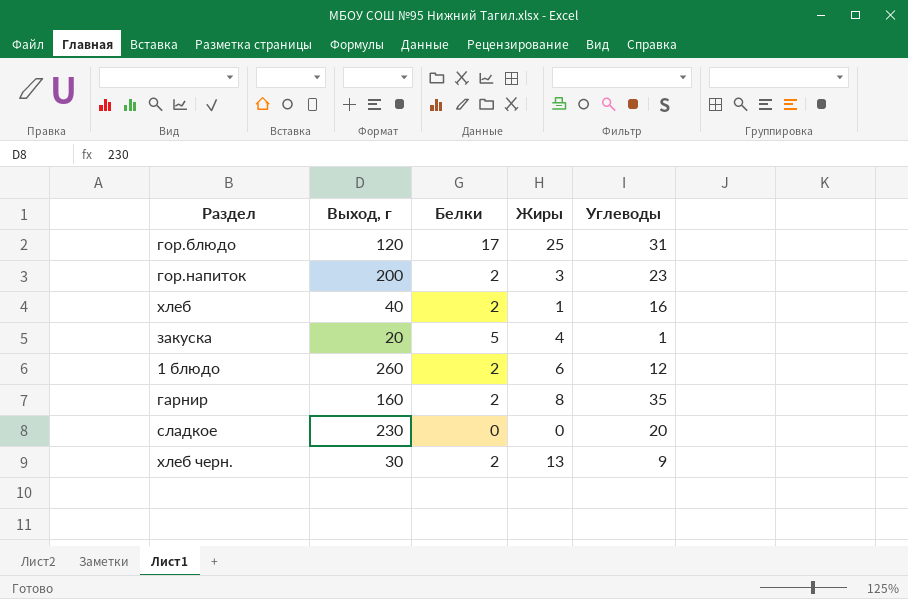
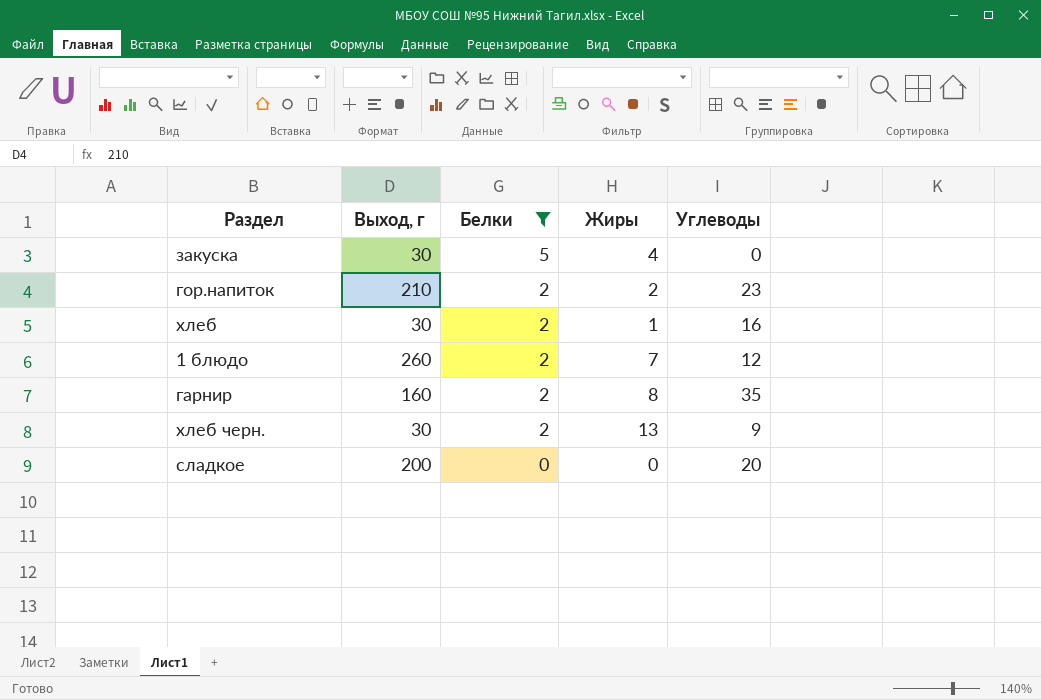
filter: none -> Белки != 17
row order: none -> Белки descending
закуска | Выход, г: 20 -> 30
закуска | Углеводы: 1 -> 0
гор.напиток | Выход, г: 200 -> 210
гор.напиток | Жиры: 3 -> 2
хлеб | Выход, г: 40 -> 30
1 блюдо | Жиры: 6 -> 7
сладкое | Выход, г: 230 -> 200

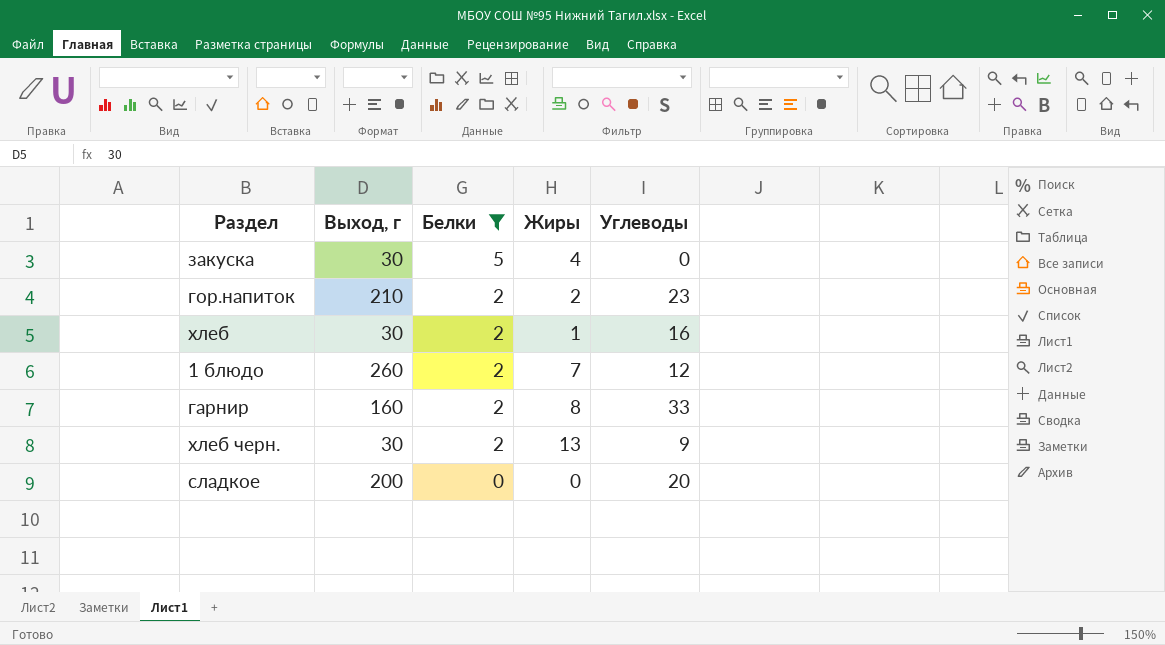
гарнир | Углеводы: 35 -> 33

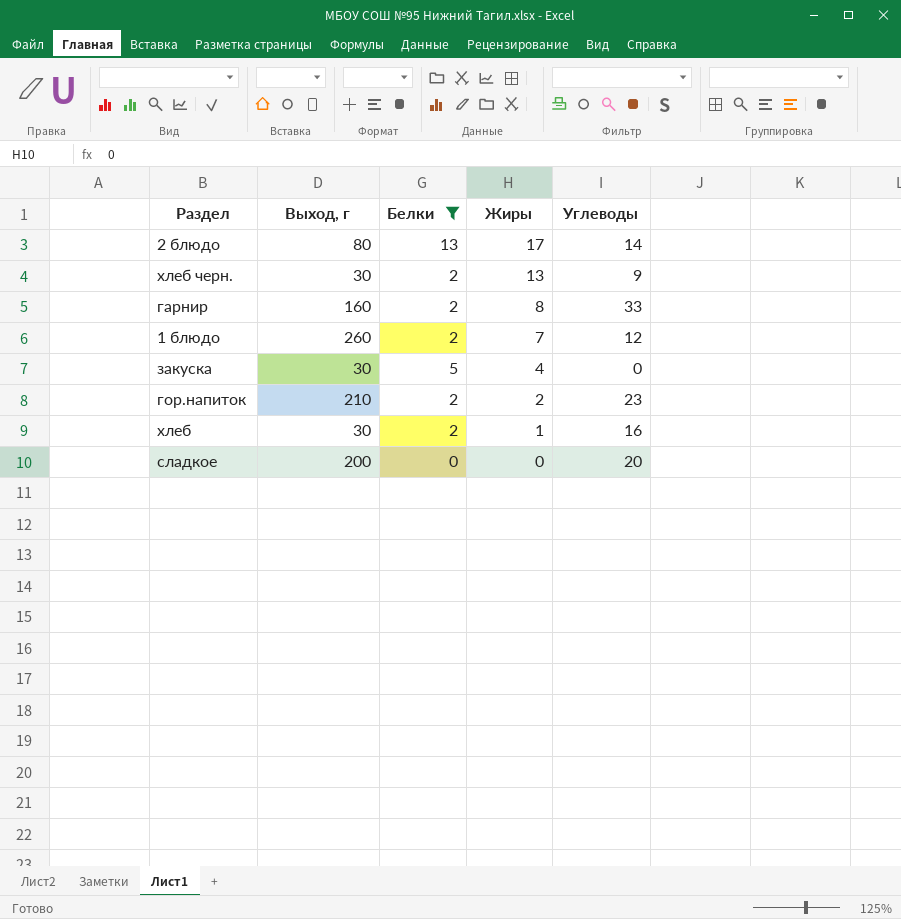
row order: Белки descending -> Жиры descending
row 2 блюдо: none -> 80 | 13 | 17 | 14

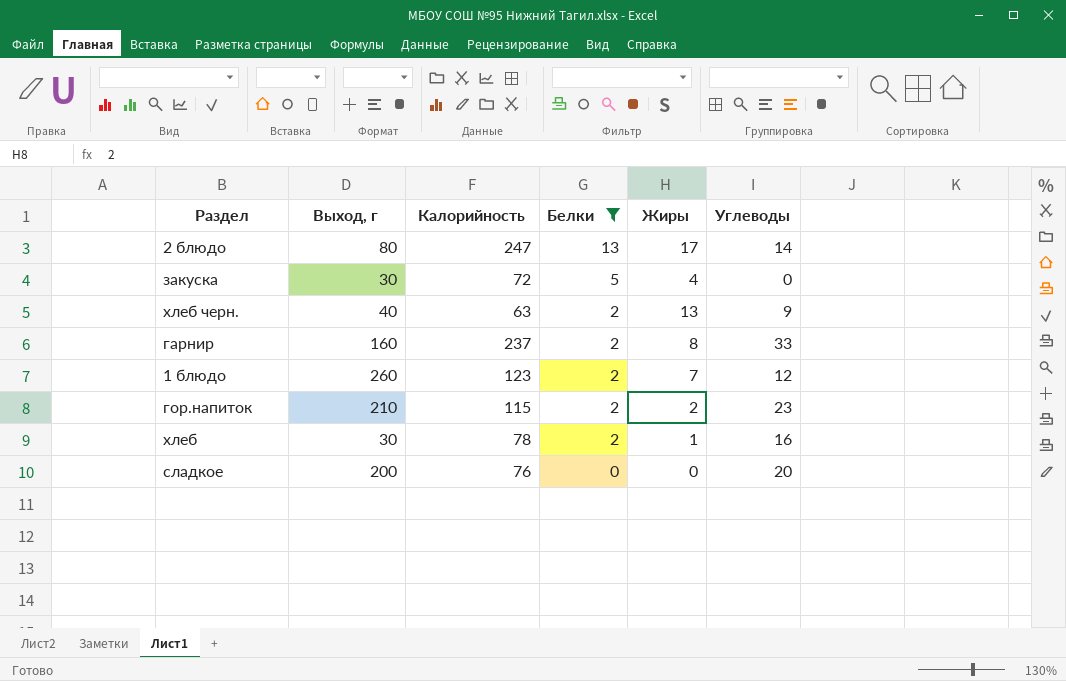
row order: Жиры descending -> Белки descending
column Калорийность | position: none -> 3
хлеб черн. | Выход, г: 30 -> 40

